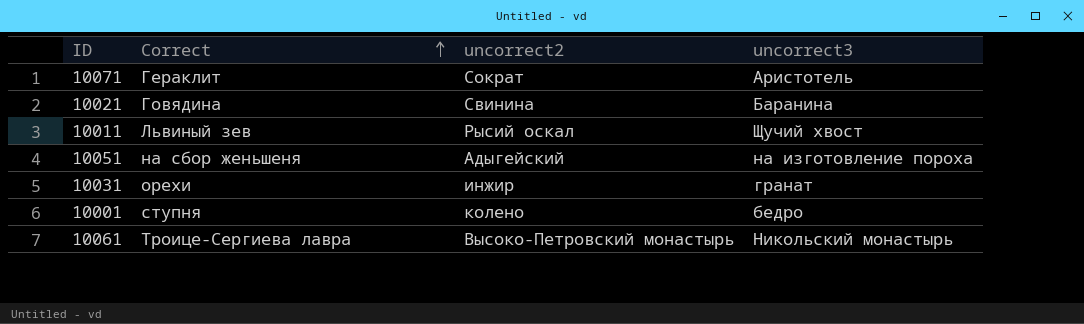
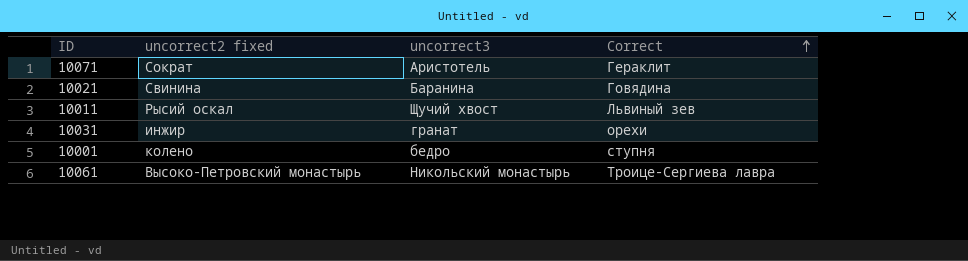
column name: uncorrect2 -> uncorrect2 fixed
column Correct | position: 2 -> 4
row 10051: на сбор женьшеня | Адыгейский | на изготовление пороха -> none

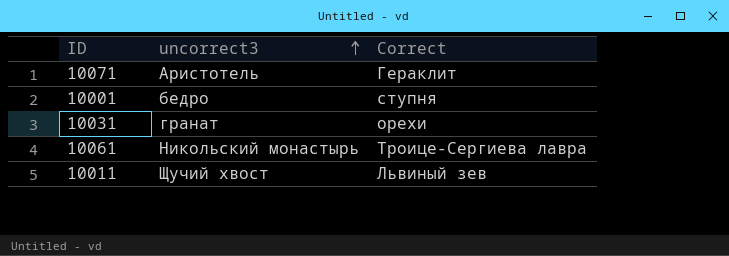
row order: Correct ascending -> uncorrect3 ascending
column uncorrect2 fixed | position: 2 -> none
row 10021: Свинина | Баранина | Говядина -> none

